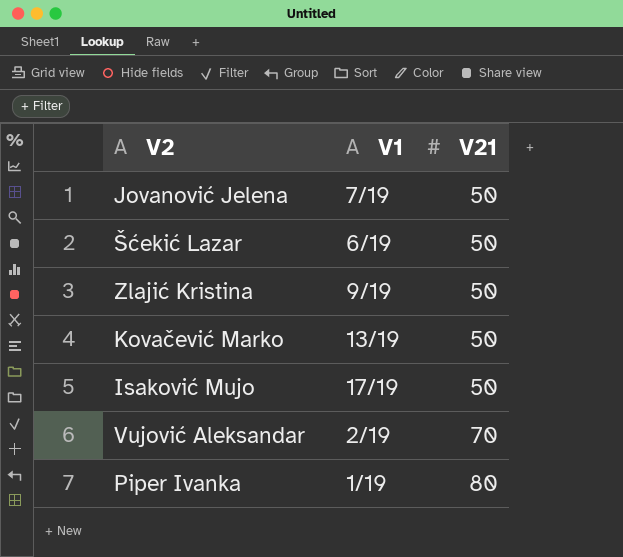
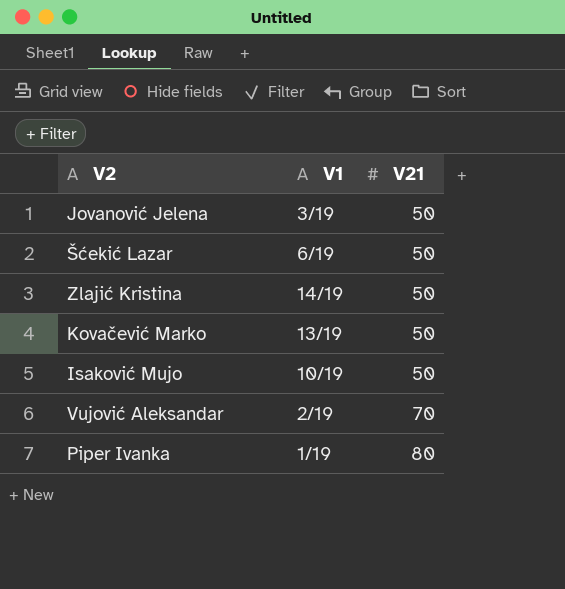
Jovanović Jelena | V1: 7/19 -> 3/19
Zlajić Kristina | V1: 9/19 -> 14/19
Isaković Mujo | V1: 17/19 -> 10/19

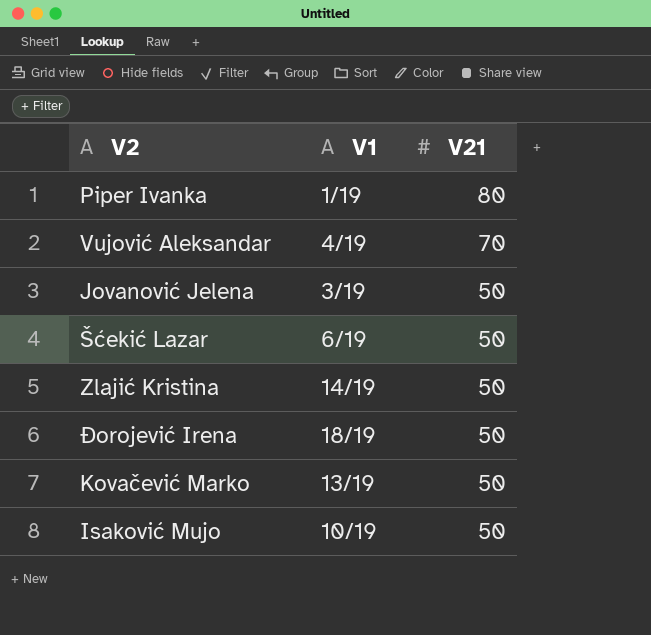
row order: V21 ascending -> V21 descending
Vujović Aleksandar | V1: 2/19 -> 4/19
row Đorojević Irena: none -> 18/19 | 50

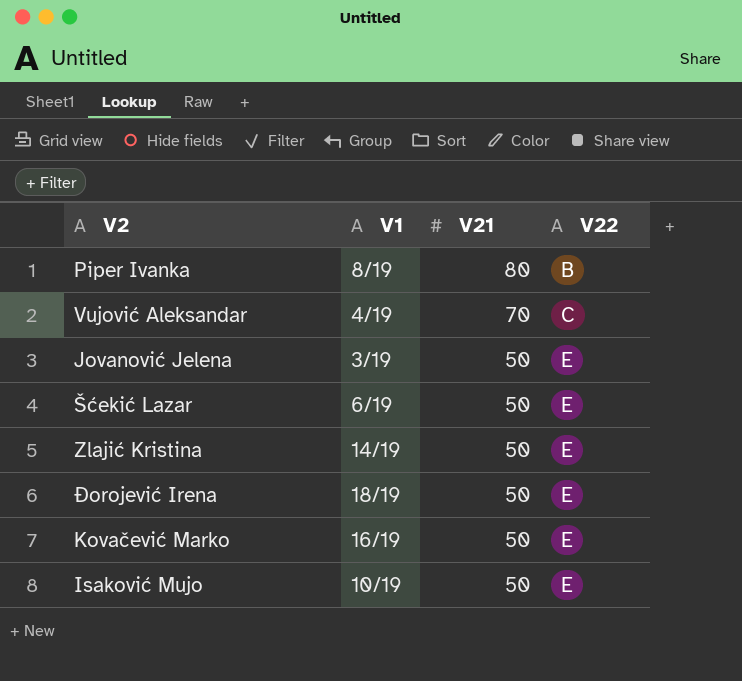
column V22 | position: none -> 4
Piper Ivanka | V1: 1/19 -> 8/19
Kovačević Marko | V1: 13/19 -> 16/19

